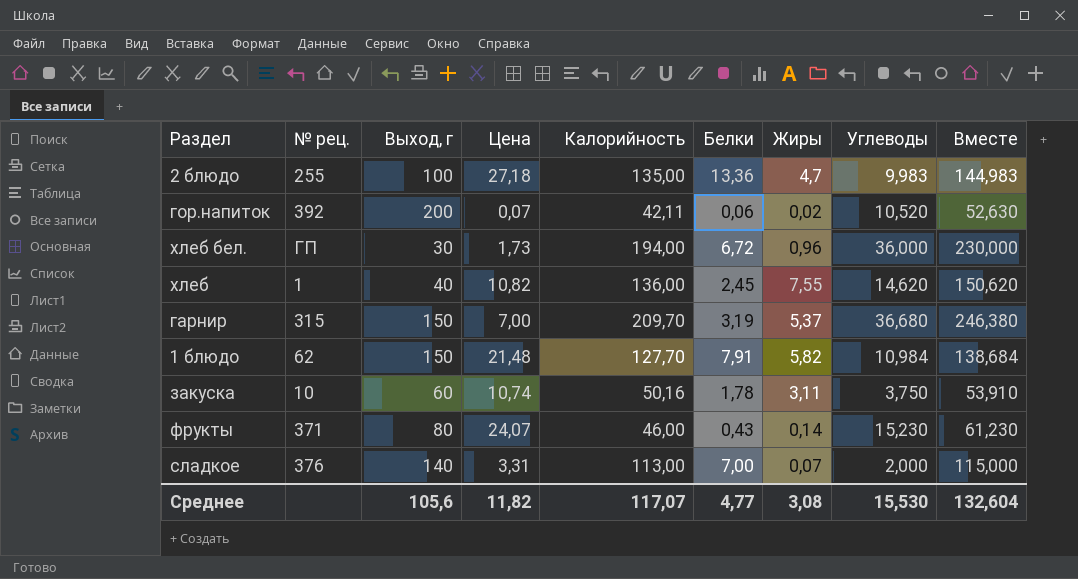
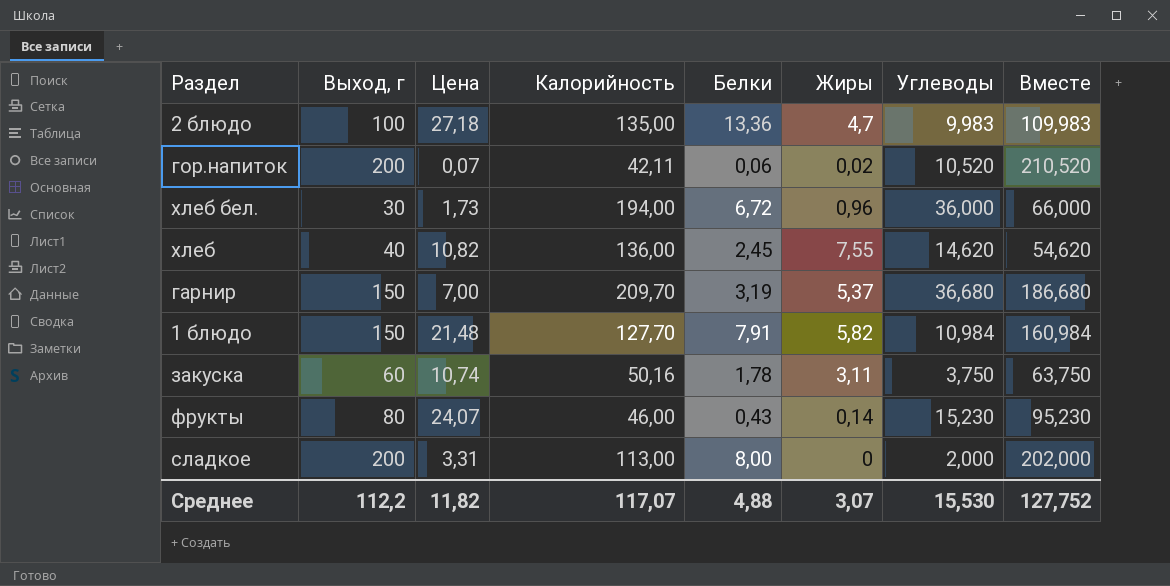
column № рец. | position: 2 -> none
column Вместе | formula: [Калорийность] + [Углеводы] -> [Выход, г] + [Углеводы]
сладкое | Выход, г: 140 -> 200
сладкое | Белки: 7,00 -> 8,00
сладкое | Жиры: 0,07 -> 0
Среднее | Выход, г: 105,6 -> 112,2
Среднее | Белки: 4,77 -> 4,88
Среднее | Жиры: 3,08 -> 3,07
Среднее | Вместе: 132,604 -> 127,752

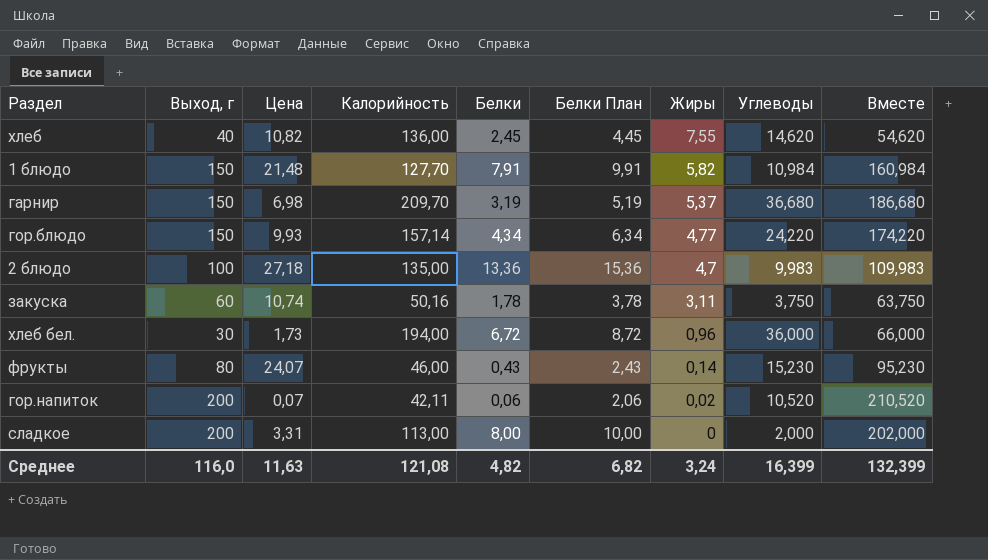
row order: none -> Жиры descending
column Белки План | formula: none -> [Белки] + 2
гарнир | Цена: 7,00 -> 6,98
row гор.блюдо: none -> 150 | 9,93 | 157,14 | 4,34 | 6,34 | 4,77 | 24,220 | 174,220
Среднее | Выход, г: 112,2 -> 116,0
Среднее | Цена: 11,82 -> 11,63
Среднее | Калорийность: 117,07 -> 121,08
Среднее | Белки: 4,88 -> 4,82
Среднее | Жиры: 3,07 -> 3,24
Среднее | Углеводы: 15,530 -> 16,399
Среднее | Вместе: 127,752 -> 132,399

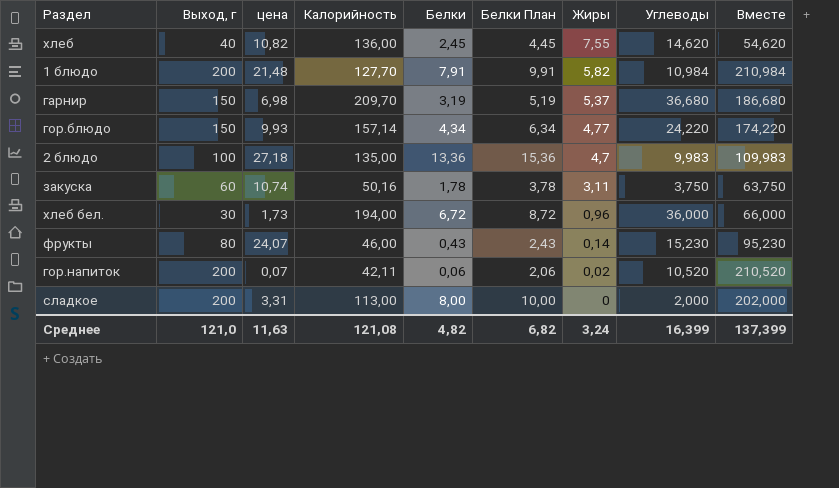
column name: Цена -> цена
1 блюдо | Выход, г: 150 -> 200
1 блюдо | Вместе: 160,984 -> 210,984
Среднее | Выход, г: 116,0 -> 121,0
Среднее | Вместе: 132,399 -> 137,399

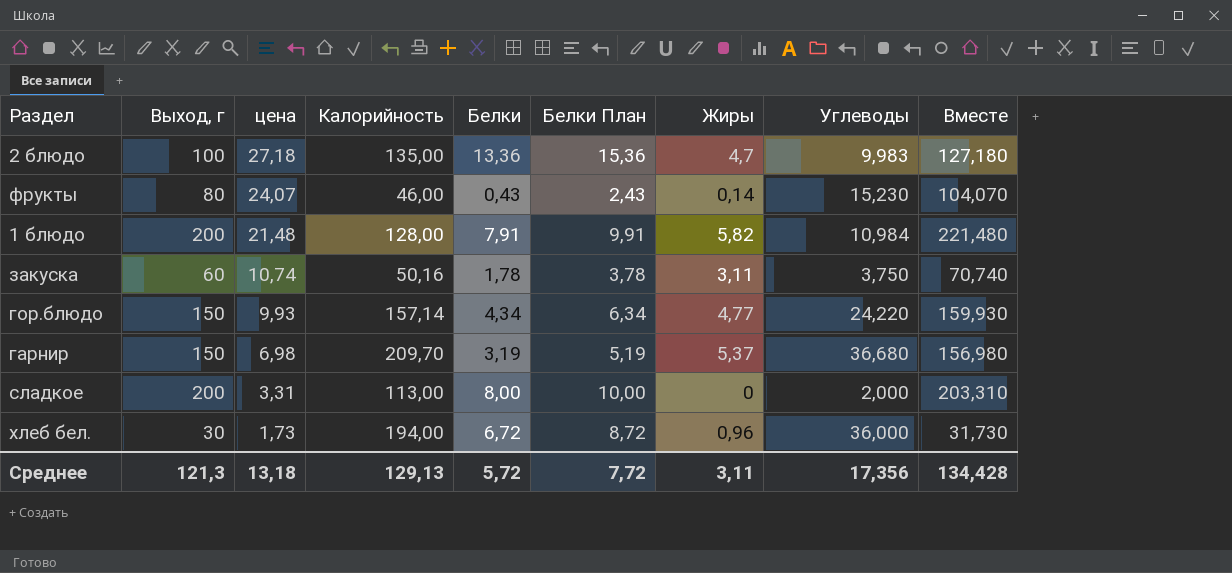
row order: Жиры descending -> цена descending
column Вместе | formula: [Выход, г] + [Углеводы] -> [Выход, г] + [цена]
row хлеб: 40 | 10,82 | 136,00 | 2,45 | 4,45 | 7,55 | 14,620 | 54,620 -> none
row гор.напиток: 200 | 0,07 | 42,11 | 0,06 | 2,06 | 0,02 | 10,520 | 210,520 -> none
1 блюдо | Калорийность: 127,70 -> 128,00
Среднее | Выход, г: 121,0 -> 121,3
Среднее | цена: 11,63 -> 13,18
Среднее | Калорийность: 121,08 -> 129,13
Среднее | Белки: 4,82 -> 5,72
Среднее | Белки План: 6,82 -> 7,72
Среднее | Жиры: 3,24 -> 3,11
Среднее | Углеводы: 16,399 -> 17,356
Среднее | Вместе: 137,399 -> 134,428

